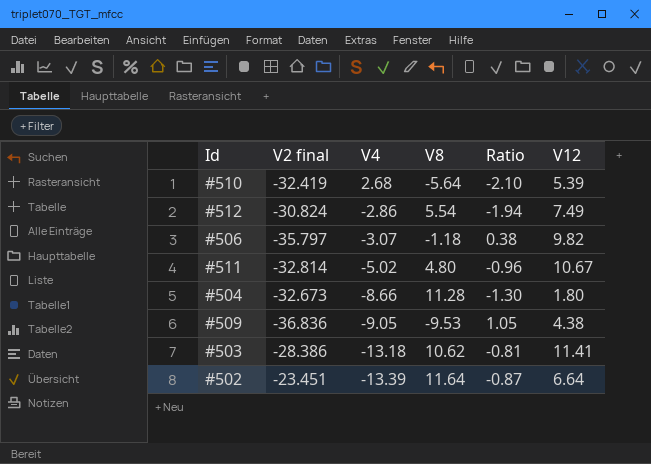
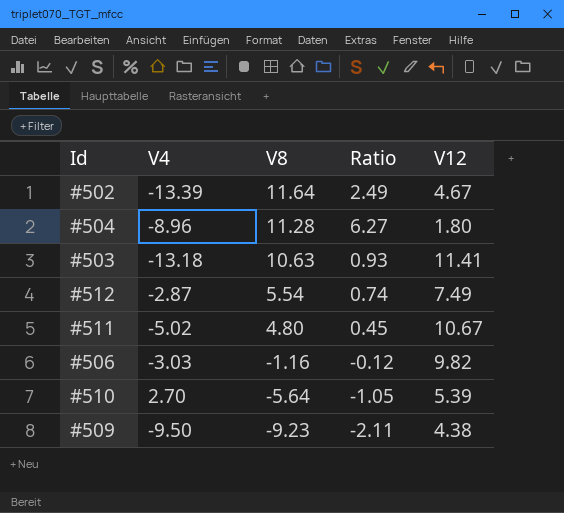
row order: V4 descending -> V8 descending
column V2 final | position: 2 -> none
column Ratio | formula: [V8] / [V4] -> [V8] / [V12]
#502 | V12: 6.64 -> 4.67
#504 | V4: -8.66 -> -8.96
#503 | V8: 10.62 -> 10.63
#512 | V4: -2.86 -> -2.87
#506 | V4: -3.07 -> -3.03
#506 | V8: -1.18 -> -1.16
#510 | V4: 2.68 -> 2.70
#509 | V4: -9.05 -> -9.50
#509 | V8: -9.53 -> -9.23

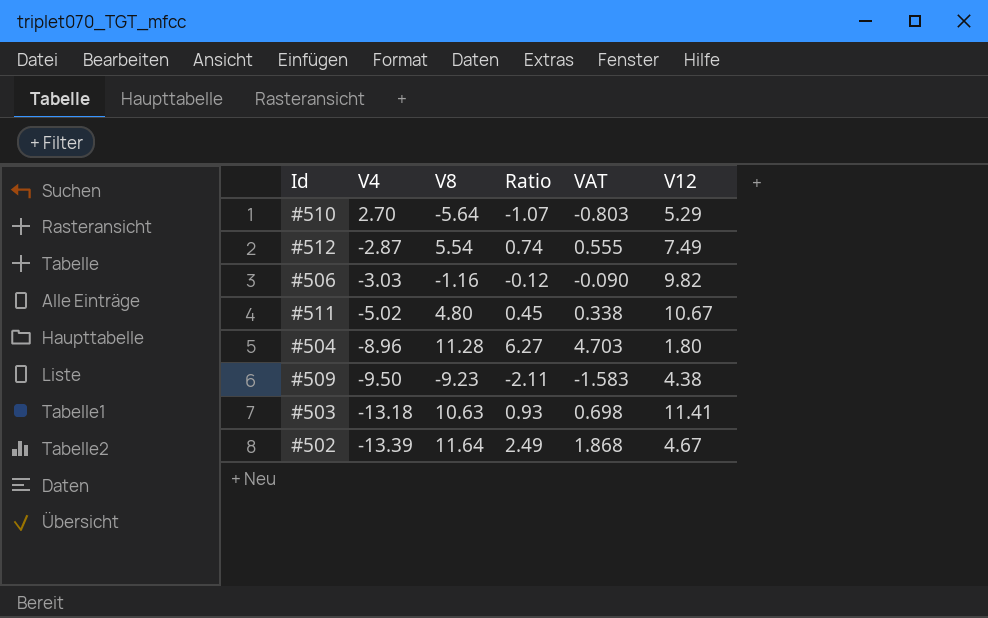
row order: V8 descending -> V4 descending
column VAT | formula: none -> [Ratio] * 0.75
#510 | Ratio: -1.05 -> -1.07
#510 | V12: 5.39 -> 5.29

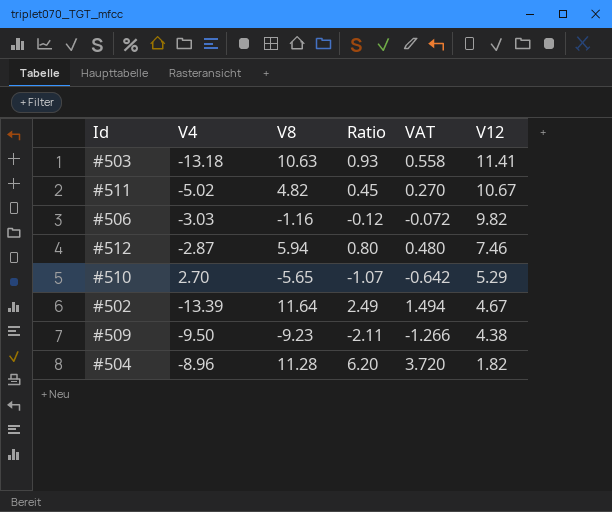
row order: V4 descending -> V12 descending
column VAT | formula: [Ratio] * 0.75 -> [Ratio] * 0.6
#511 | V8: 4.80 -> 4.82
#512 | V8: 5.54 -> 5.94
#512 | Ratio: 0.74 -> 0.80
#512 | V12: 7.49 -> 7.46
#510 | V8: -5.64 -> -5.65
#504 | Ratio: 6.27 -> 6.20
#504 | V12: 1.80 -> 1.82

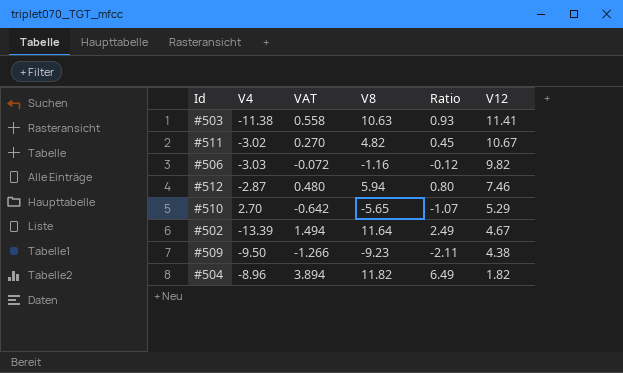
column VAT | position: 5 -> 3
#503 | V4: -13.18 -> -11.38
#511 | V4: -5.02 -> -3.02
#504 | VAT: 3.720 -> 3.894
#504 | V8: 11.28 -> 11.82
#504 | Ratio: 6.20 -> 6.49

